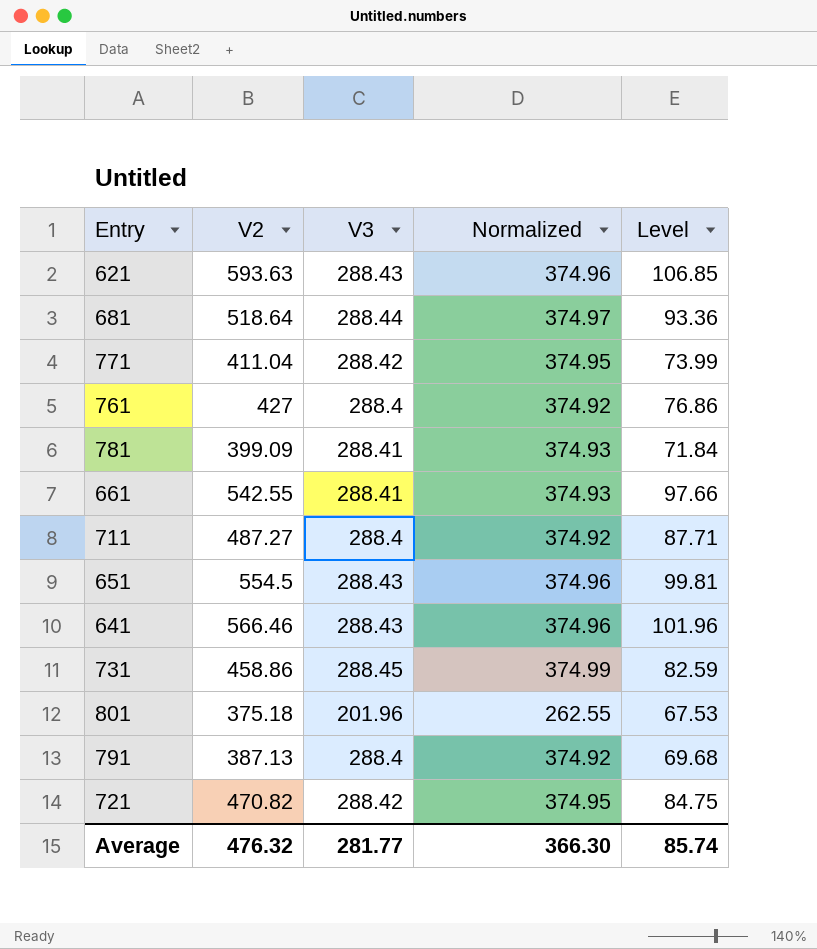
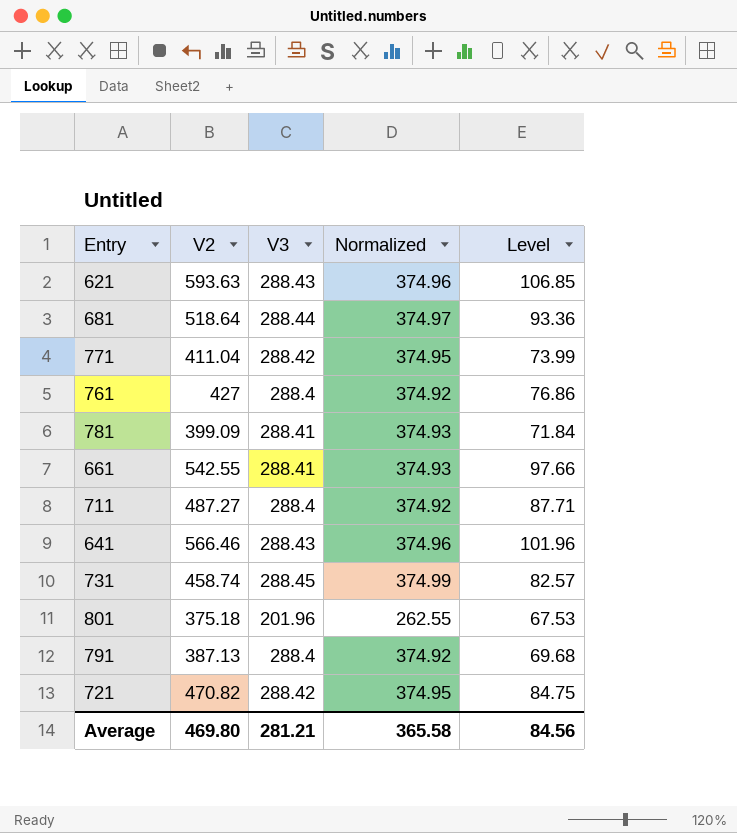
row 651: 554.5 | 288.43 | 374.96 | 99.81 -> none
731 | V2: 458.86 -> 458.74
731 | Level: 82.59 -> 82.57
Average | V2: 476.32 -> 469.80
Average | V3: 281.77 -> 281.21
Average | Normalized: 366.30 -> 365.58
Average | Level: 85.74 -> 84.56

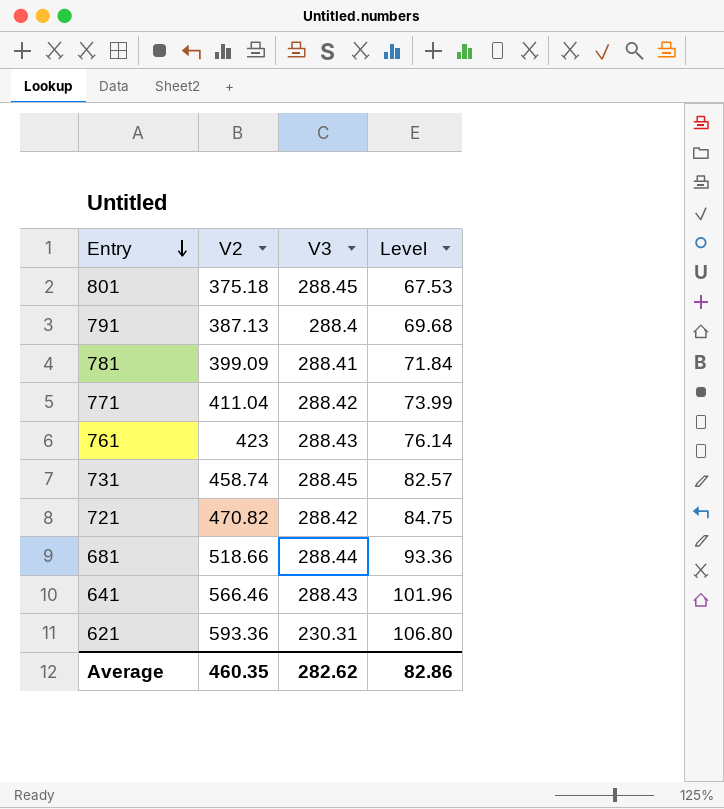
row order: none -> Entry descending
column Normalized | formula: [V3] * 1.3 -> none
row 661: 542.55 | 288.41 | 374.93 | 97.66 -> none
row 711: 487.27 | 288.4 | 374.92 | 87.71 -> none
801 | V3: 201.96 -> 288.45
761 | V2: 427 -> 423
761 | V3: 288.4 -> 288.43
761 | Level: 76.86 -> 76.14
681 | V2: 518.64 -> 518.66
621 | V2: 593.63 -> 593.36
621 | V3: 288.43 -> 230.31
621 | Level: 106.85 -> 106.80
Average | V2: 469.80 -> 460.35
Average | V3: 281.21 -> 282.62
Average | Level: 84.56 -> 82.86

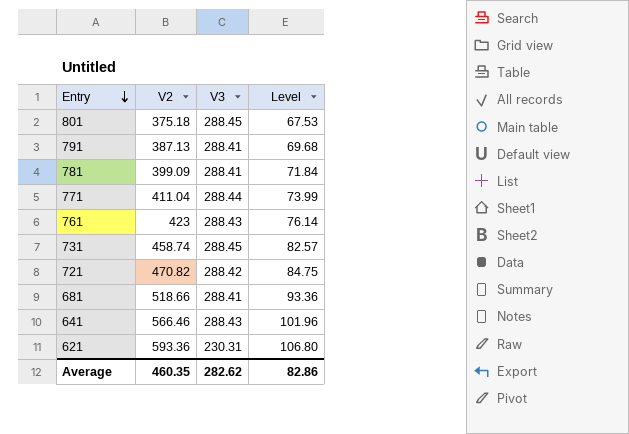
791 | V3: 288.4 -> 288.41
771 | V3: 288.42 -> 288.44
681 | V3: 288.44 -> 288.41

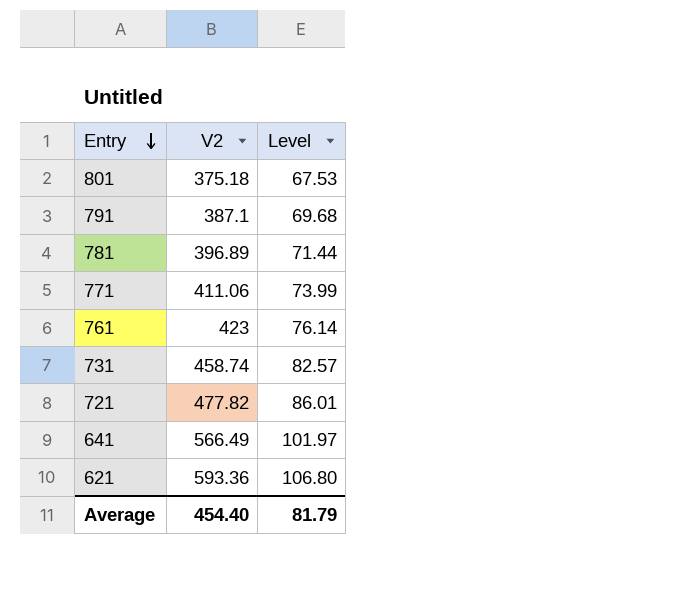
column V3 | position: 3 -> none
row 681: 518.66 | 288.41 | 93.36 -> none
791 | V2: 387.13 -> 387.1
781 | V2: 399.09 -> 396.89
781 | Level: 71.84 -> 71.44
771 | V2: 411.04 -> 411.06
721 | V2: 470.82 -> 477.82
721 | Level: 84.75 -> 86.01
641 | V2: 566.46 -> 566.49
641 | Level: 101.96 -> 101.97
Average | V2: 460.35 -> 454.40
Average | Level: 82.86 -> 81.79

